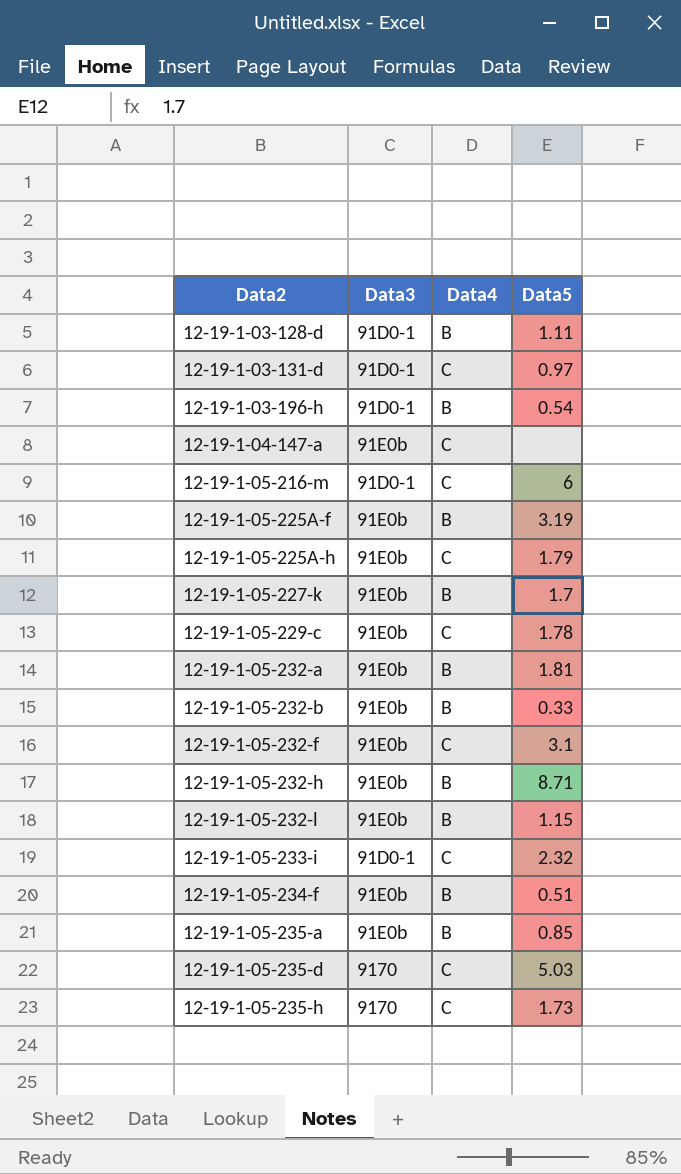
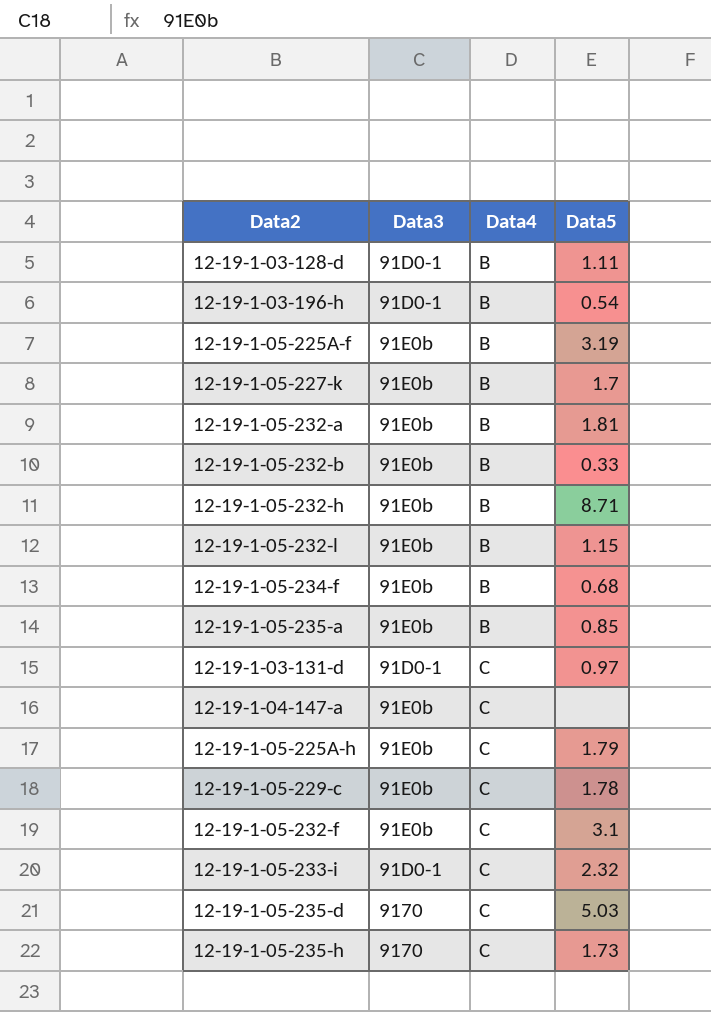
row order: Data2 ascending -> Data4 ascending
row 12-19-1-05-216-m: 91D0-1 | C | 6 -> none
12-19-1-05-234-f | Data5: 0.51 -> 0.68

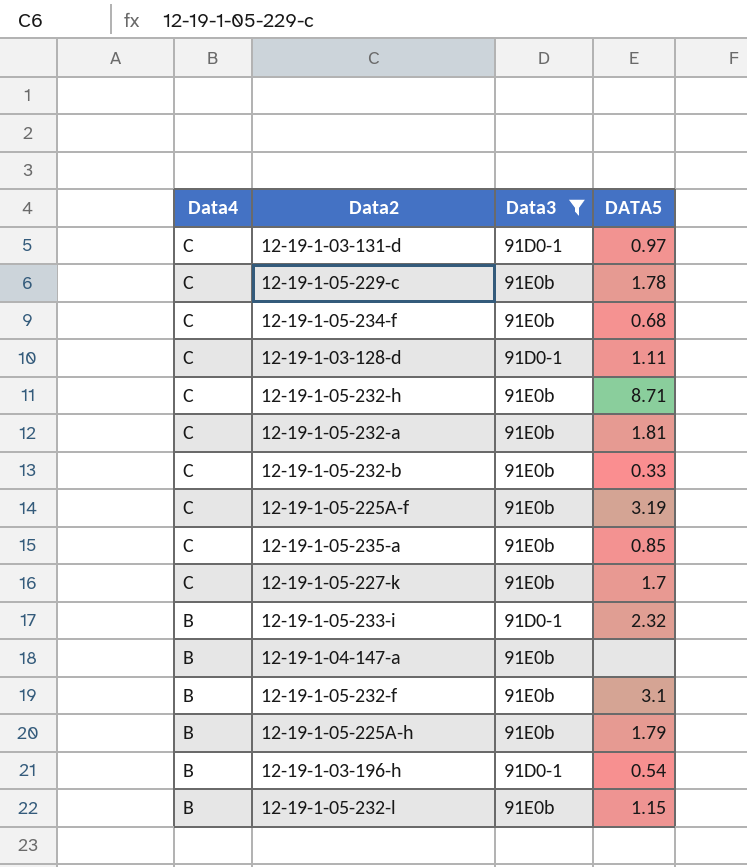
filter: none -> Data3 != 9170
row order: Data4 ascending -> Data4 descending
column Data4 | position: 3 -> 1
column name: Data5 -> DATA5
12-19-1-05-234-f | Data4: B -> C
12-19-1-03-128-d | Data4: B -> C
12-19-1-05-232-h | Data4: B -> C
12-19-1-05-232-a | Data4: B -> C
12-19-1-05-232-b | Data4: B -> C
12-19-1-05-225A-f | Data4: B -> C
12-19-1-05-235-a | Data4: B -> C
12-19-1-05-227-k | Data4: B -> C
12-19-1-05-233-i | Data4: C -> B
12-19-1-04-147-a | Data4: C -> B
12-19-1-05-232-f | Data4: C -> B
12-19-1-05-225A-h | Data4: C -> B

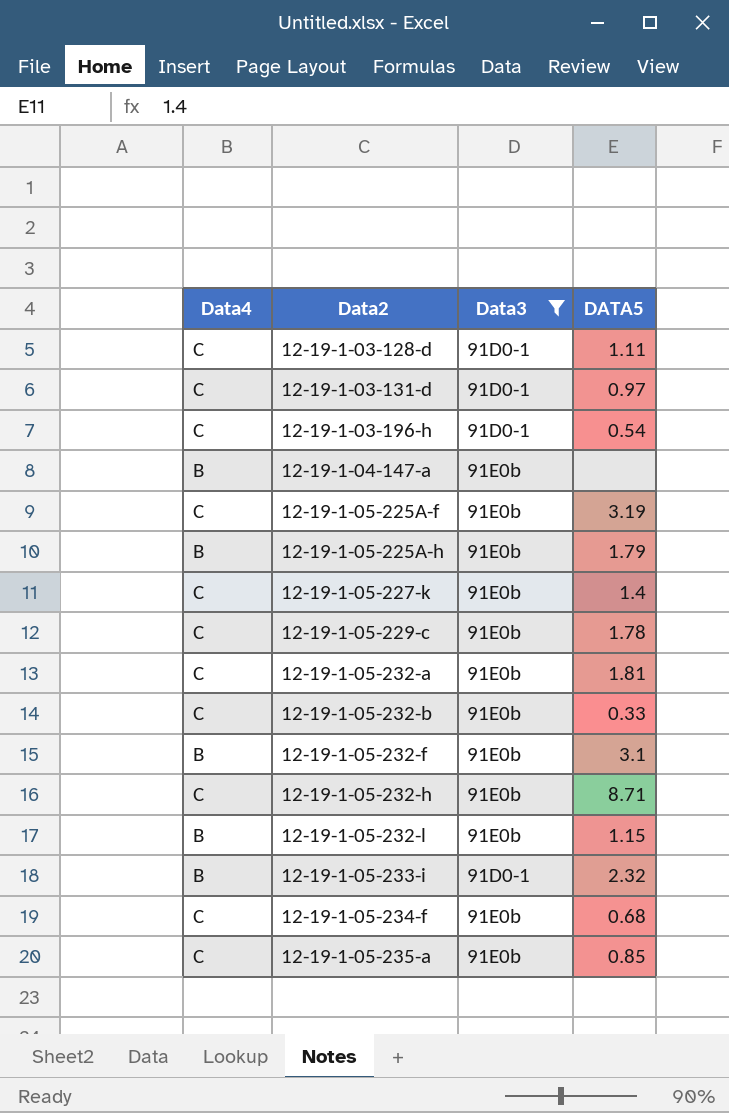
row order: Data4 descending -> Data2 ascending
12-19-1-03-196-h | Data4: B -> C
12-19-1-05-227-k | DATA5: 1.7 -> 1.4

